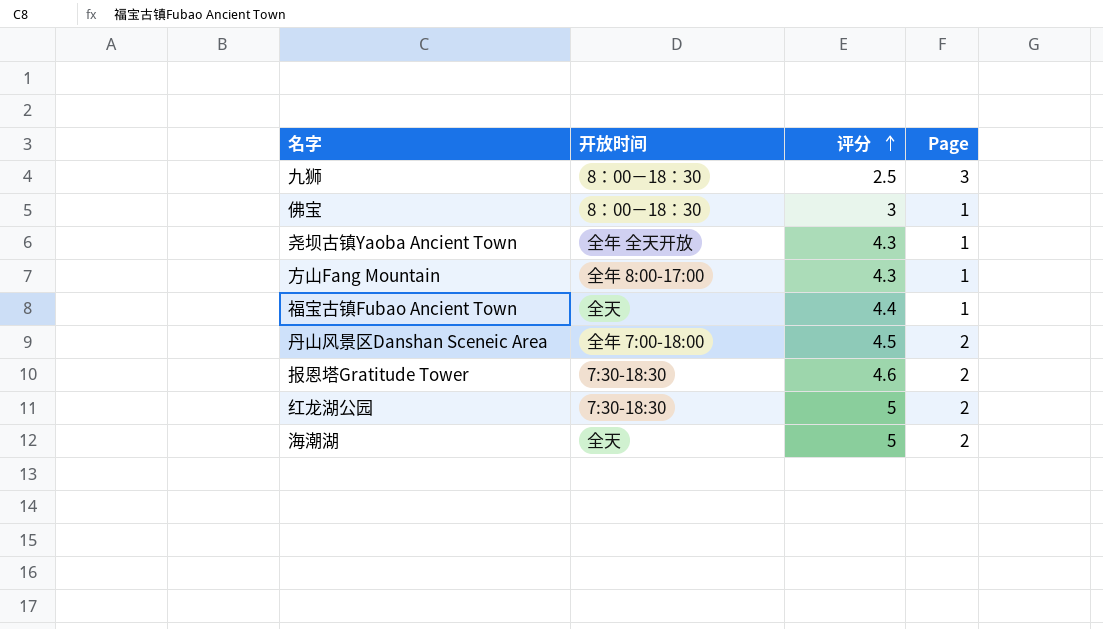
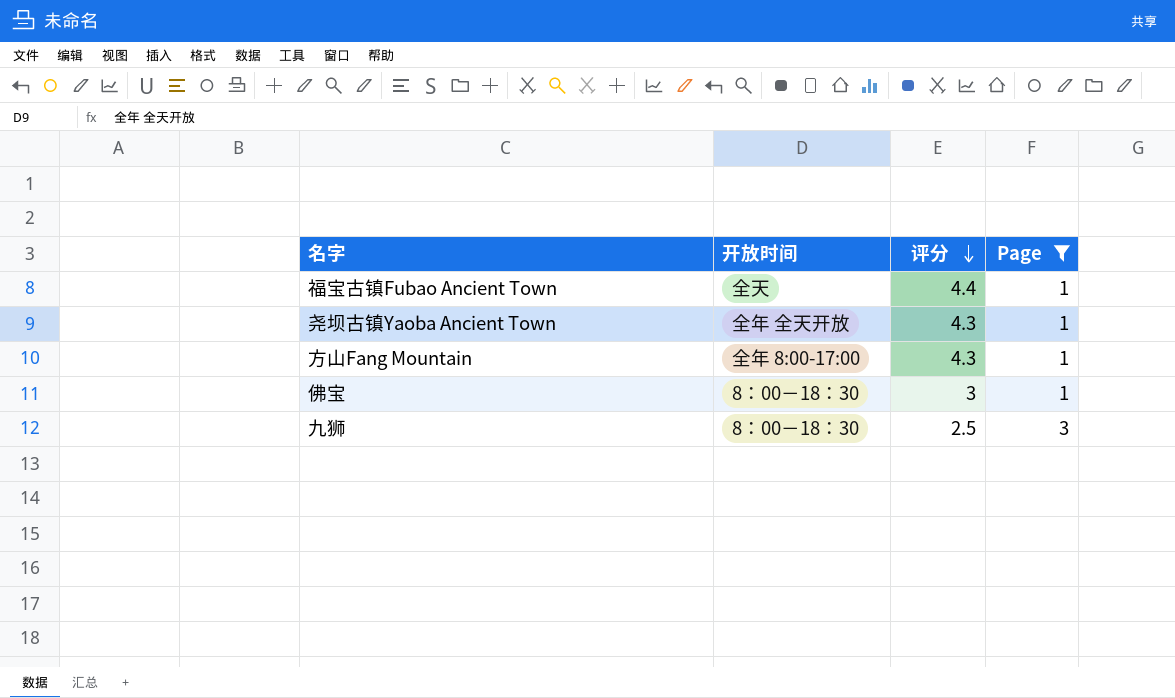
filter: none -> Page != 2
row order: 评分 ascending -> 评分 descending

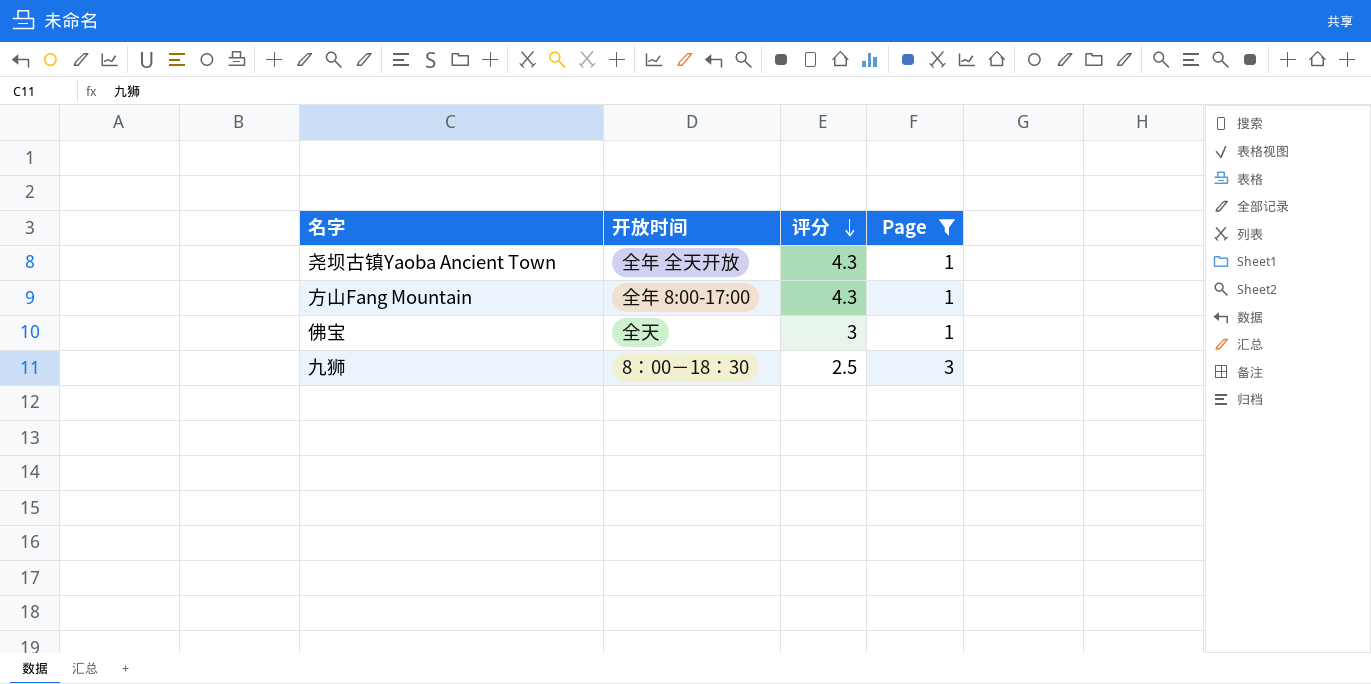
row 福宝古镇Fubao Ancient Town: 全天 | 4.4 | 1 -> none
佛宝 | 开放时间: 8：00－18：30 -> 全天

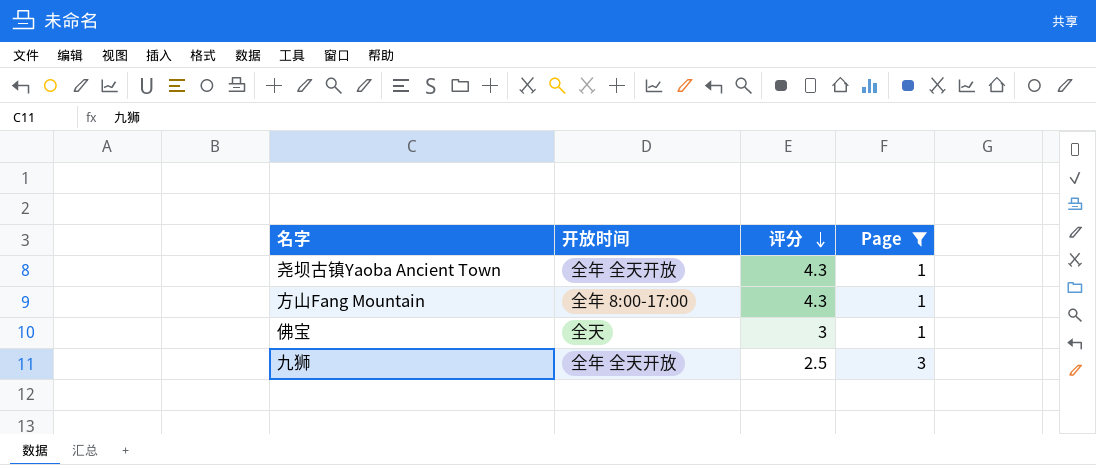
九狮 | 开放时间: 8：00－18：30 -> 全年 全天开放

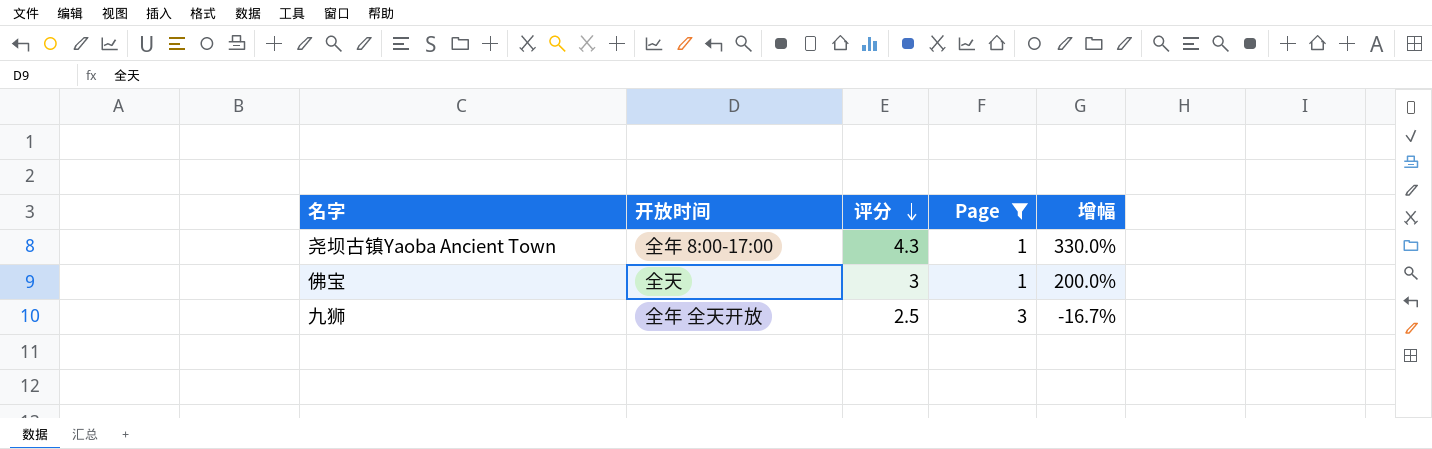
column 增幅 | formula: none -> ([评分] - [Page]) / [Page]
row 方山Fang Mountain: 全年 8:00-17:00 | 4.3 | 1 -> none
尧坝古镇Yaoba Ancient Town | 开放时间: 全年 全天开放 -> 全年 8:00-17:00

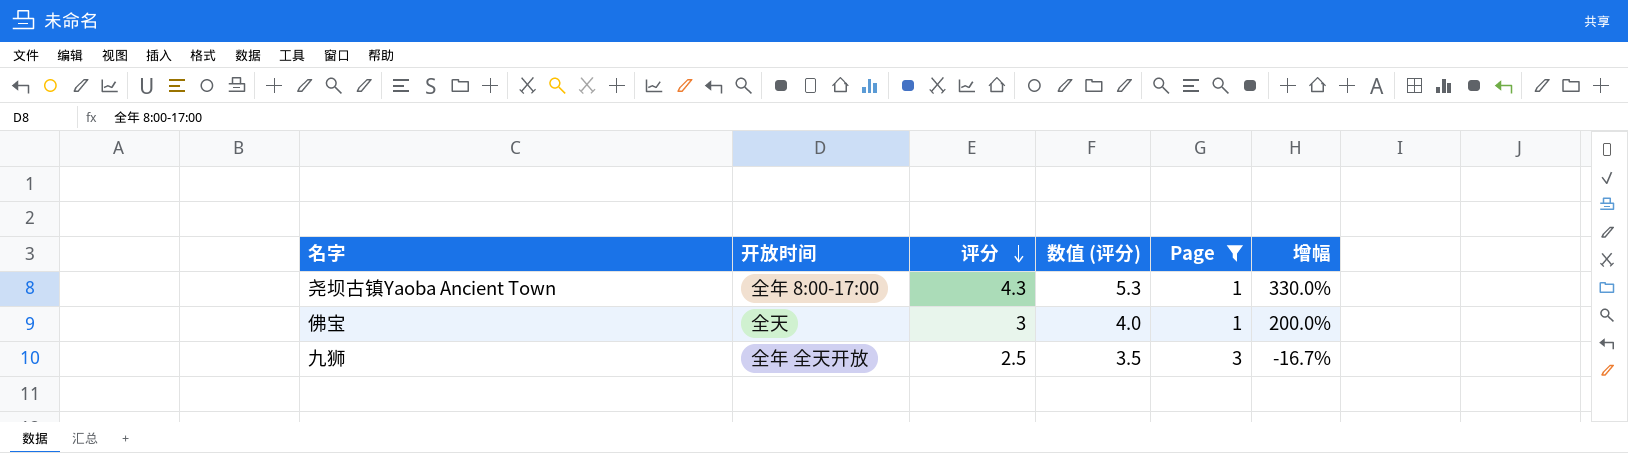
column 数值 (评分) | formula: none -> [评分] + 1

